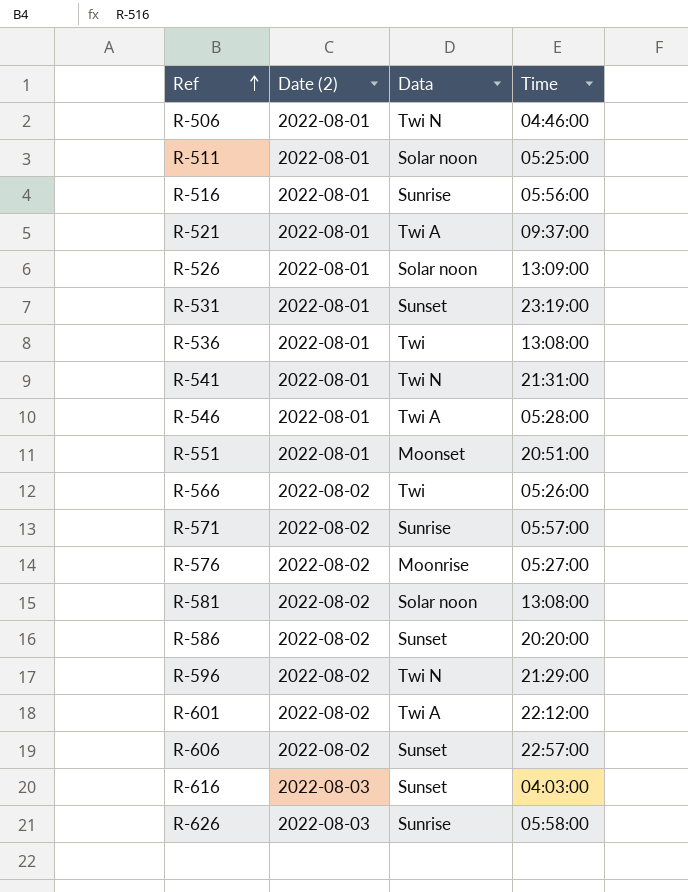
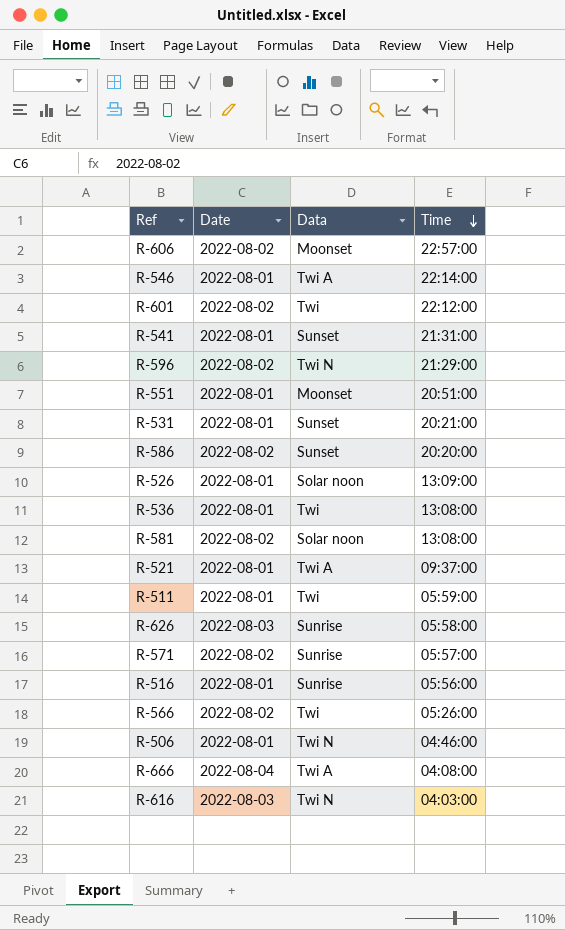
row order: Ref ascending -> Time descending
column name: Date (2) -> Date
row R-576: 2022-08-02 | Moonrise | 05:27:00 -> none
R-606 | Data: Sunset -> Moonset
R-546 | Time: 05:28:00 -> 22:14:00
R-601 | Data: Twi A -> Twi
R-541 | Data: Twi N -> Sunset
R-531 | Time: 23:19:00 -> 20:21:00
R-511 | Data: Solar noon -> Twi
R-511 | Time: 05:25:00 -> 05:59:00
row R-666: none -> 2022-08-04 | Twi A | 04:08:00
R-616 | Data: Sunset -> Twi N

